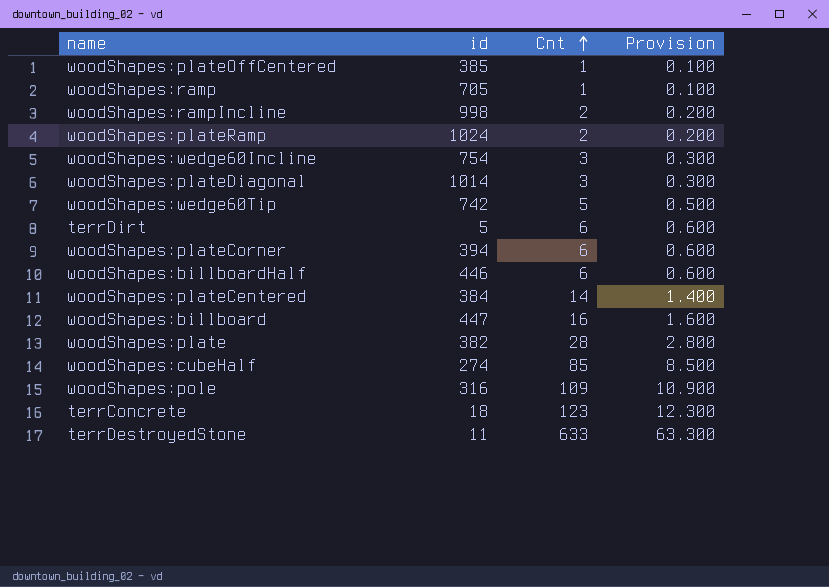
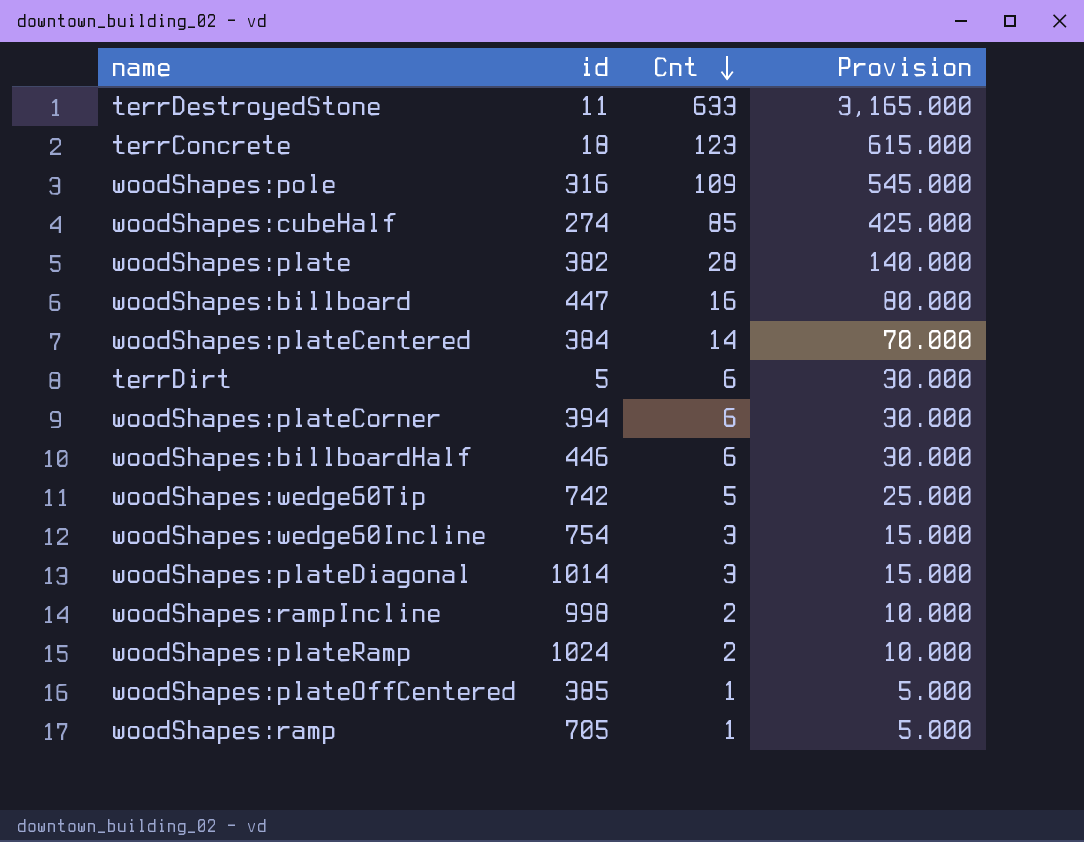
row order: Cnt ascending -> Cnt descending
column Provision | formula: [Cnt] * 0.1 -> [Cnt] * 5

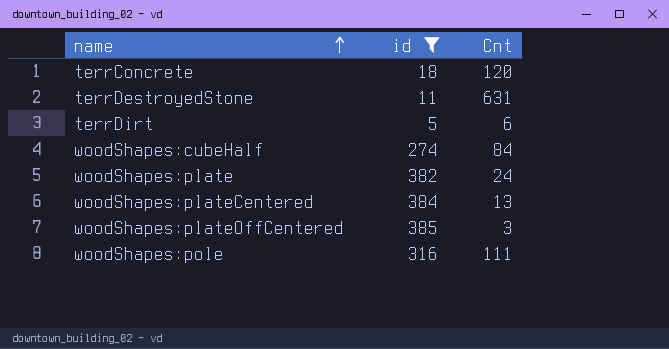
filter: none -> id <= 385
row order: Cnt descending -> name ascending
column Provision | formula: [Cnt] * 5 -> none
terrConcrete | Cnt: 123 -> 120
terrDestroyedStone | Cnt: 633 -> 631
woodShapes:cubeHalf | Cnt: 85 -> 84
woodShapes:plate | Cnt: 28 -> 24
woodShapes:plateCentered | Cnt: 14 -> 13
woodShapes:plateOffCentered | Cnt: 1 -> 3
woodShapes:pole | Cnt: 109 -> 111

